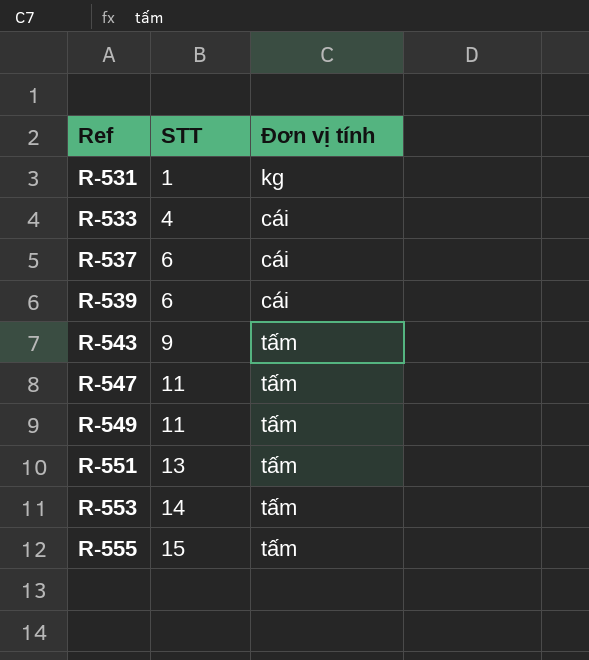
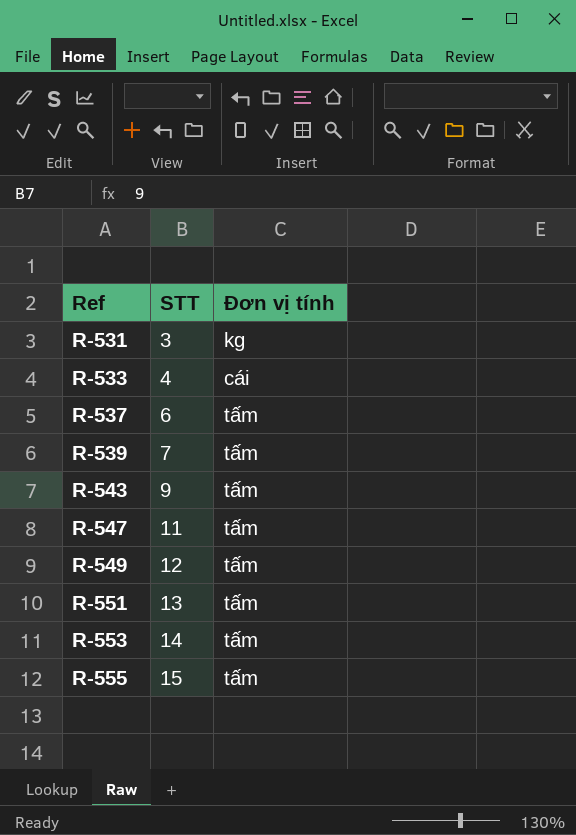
R-531 | STT: 1 -> 3
R-537 | Đơn vị tính: cái -> tấm
R-539 | STT: 6 -> 7
R-539 | Đơn vị tính: cái -> tấm
R-549 | STT: 11 -> 12

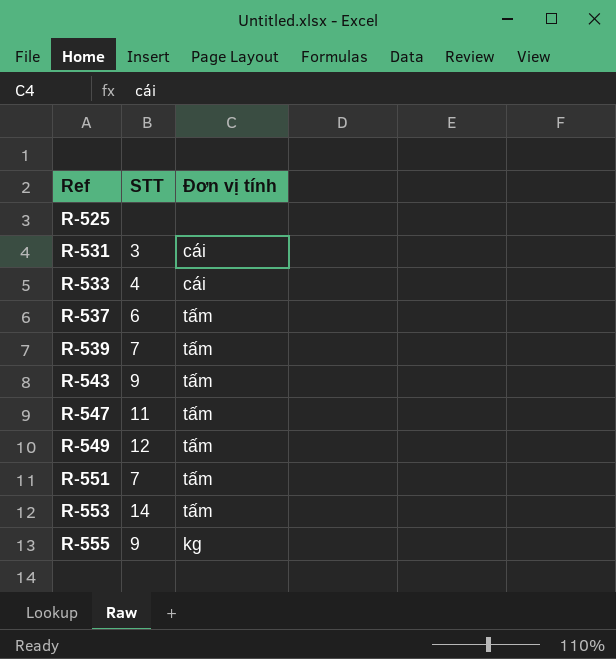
row R-525: none -> none | none
R-531 | Đơn vị tính: kg -> cái
R-551 | STT: 13 -> 7
R-555 | STT: 15 -> 9
R-555 | Đơn vị tính: tấm -> kg

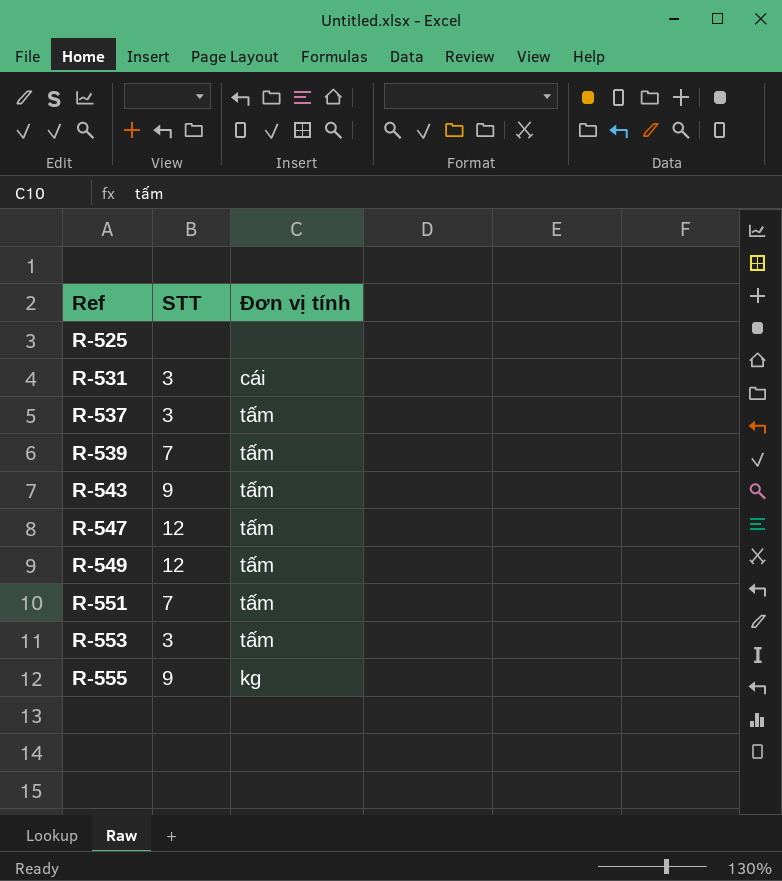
row R-533: 4 | cái -> none
R-537 | STT: 6 -> 3
R-547 | STT: 11 -> 12
R-553 | STT: 14 -> 3

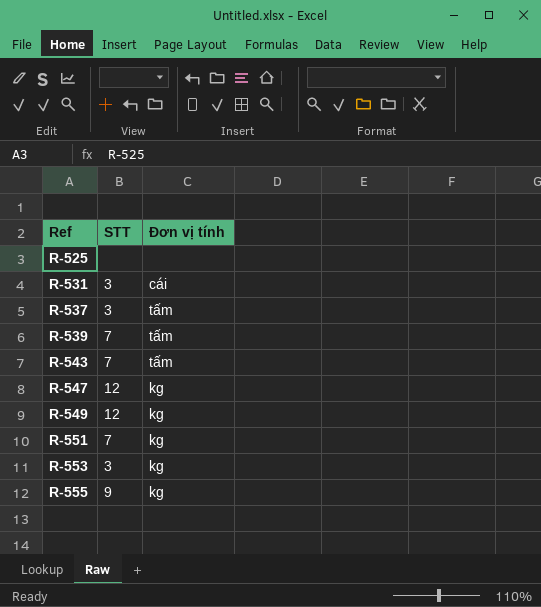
R-543 | STT: 9 -> 7
R-547 | Đơn vị tính: tấm -> kg
R-549 | Đơn vị tính: tấm -> kg
R-551 | Đơn vị tính: tấm -> kg
R-553 | Đơn vị tính: tấm -> kg

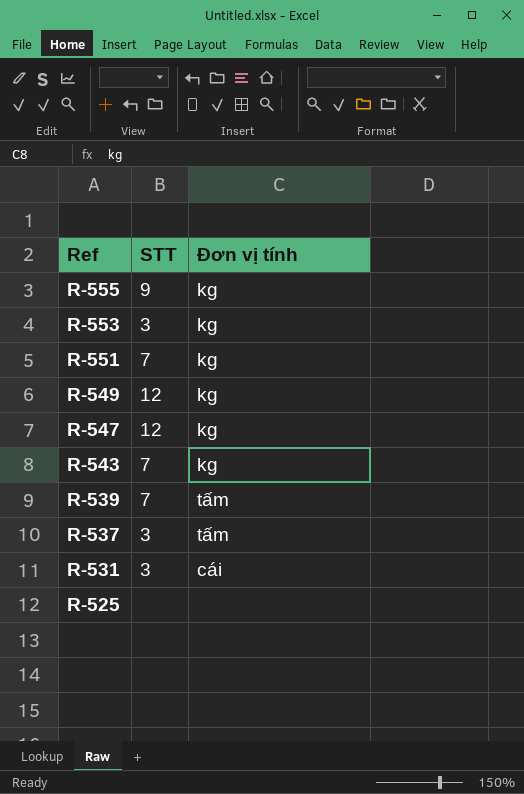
row order: Ref ascending -> Ref descending
R-543 | Đơn vị tính: tấm -> kg

